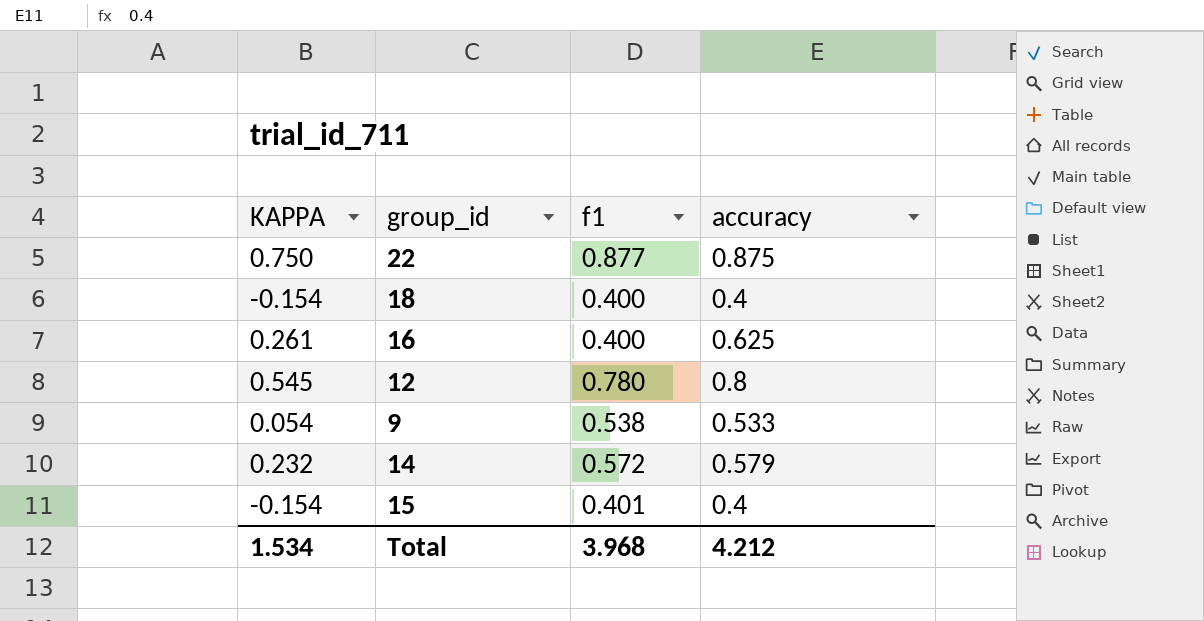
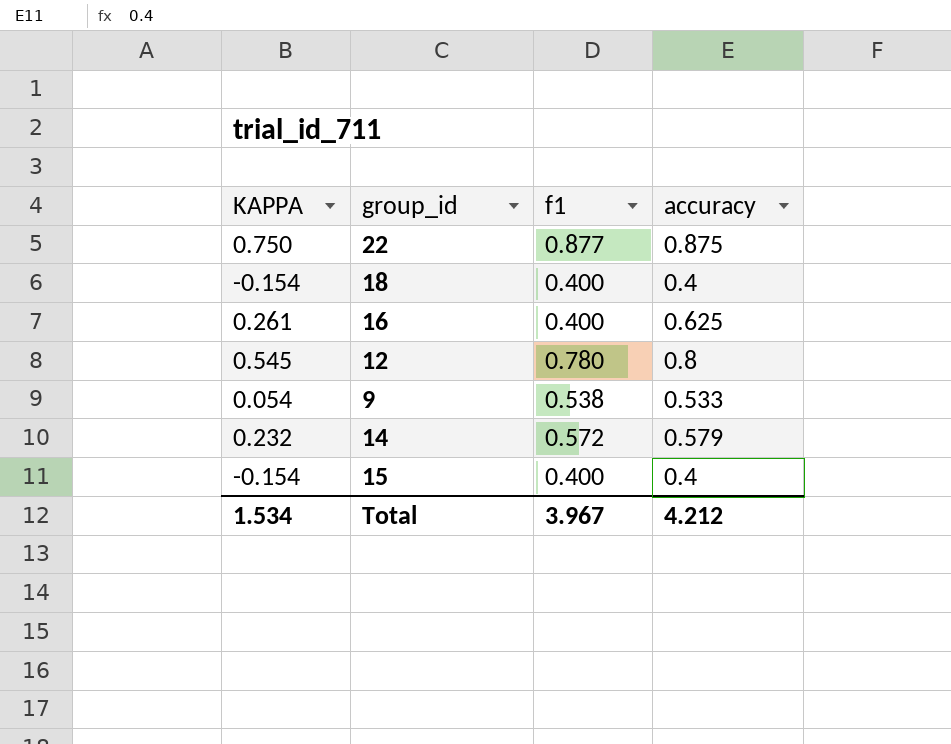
15 | f1: 0.401 -> 0.400
Total | f1: 3.968 -> 3.967

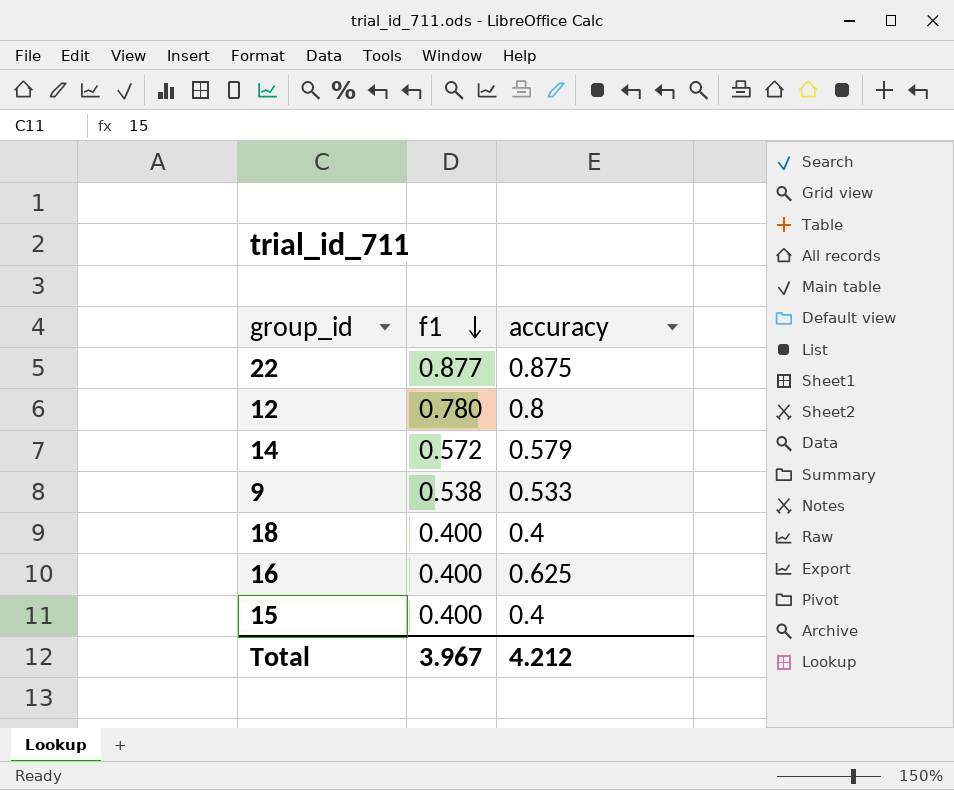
row order: none -> f1 descending
column KAPPA | position: 1 -> none

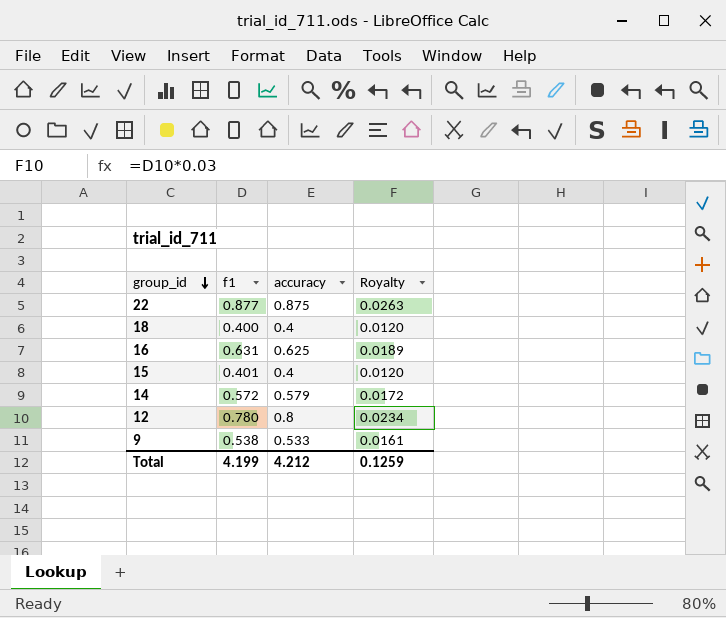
row order: f1 descending -> group_id descending
column Royalty | formula: none -> [f1] * 0.03
16 | f1: 0.400 -> 0.631
15 | f1: 0.400 -> 0.401
Total | f1: 3.967 -> 4.199

